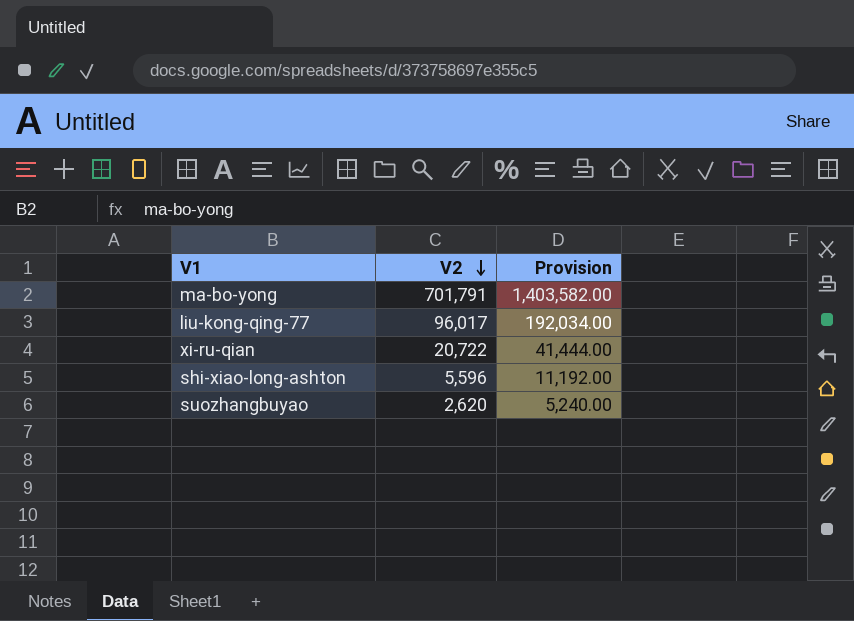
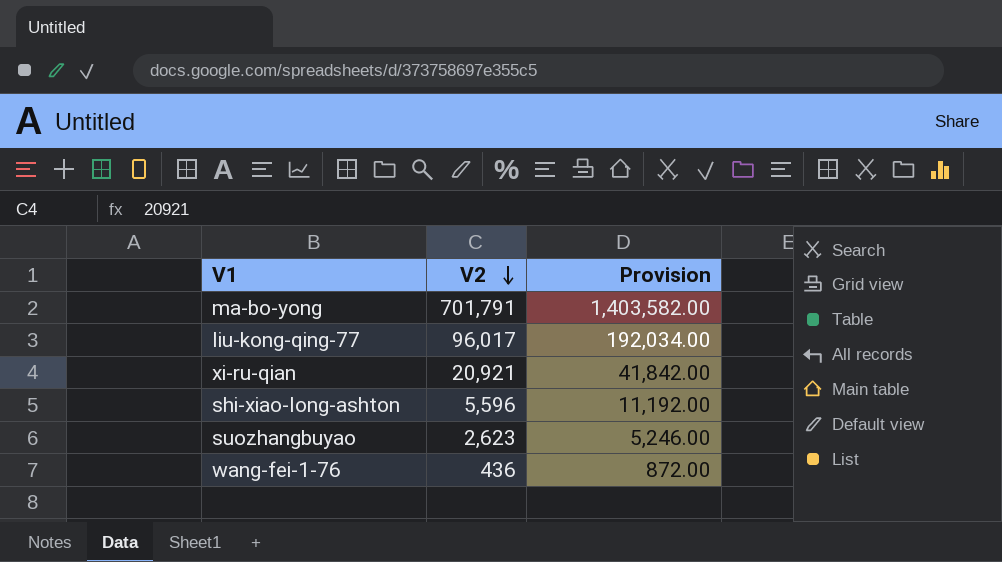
xi-ru-qian | V2: 20,722 -> 20,921
xi-ru-qian | Provision: 41,444.00 -> 41,842.00
suozhangbuyao | V2: 2,620 -> 2,623
suozhangbuyao | Provision: 5,240.00 -> 5,246.00
row wang-fei-1-76: none -> 436 | 872.00

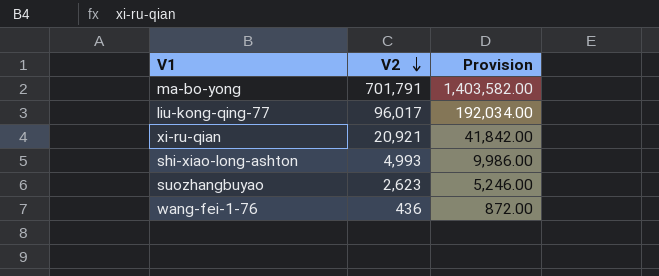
shi-xiao-long-ashton | V2: 5,596 -> 4,993
shi-xiao-long-ashton | Provision: 11,192.00 -> 9,986.00

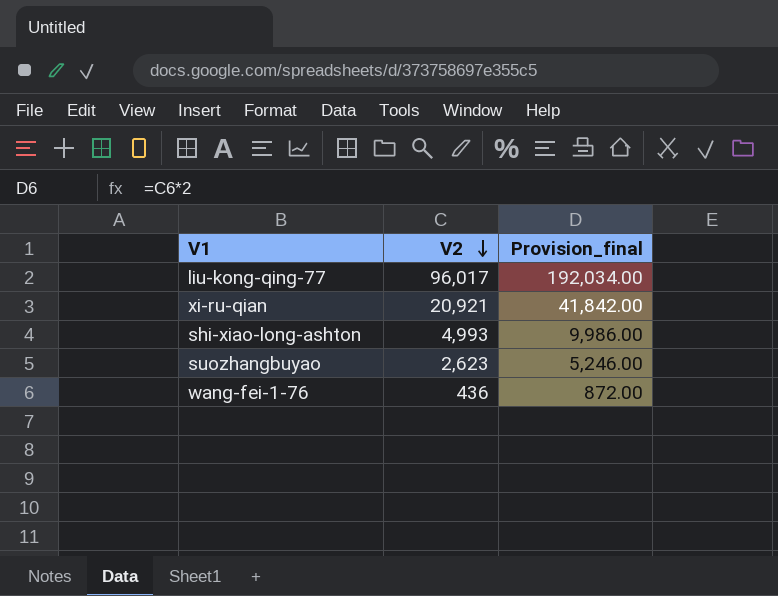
column name: Provision -> Provision_final
row ma-bo-yong: 701,791 | 1,403,582.00 -> none

